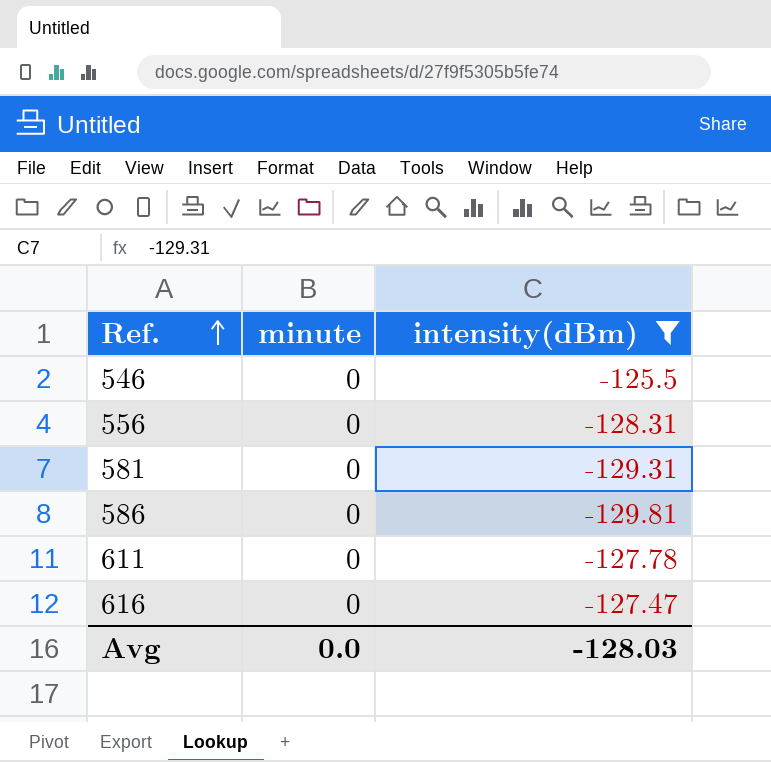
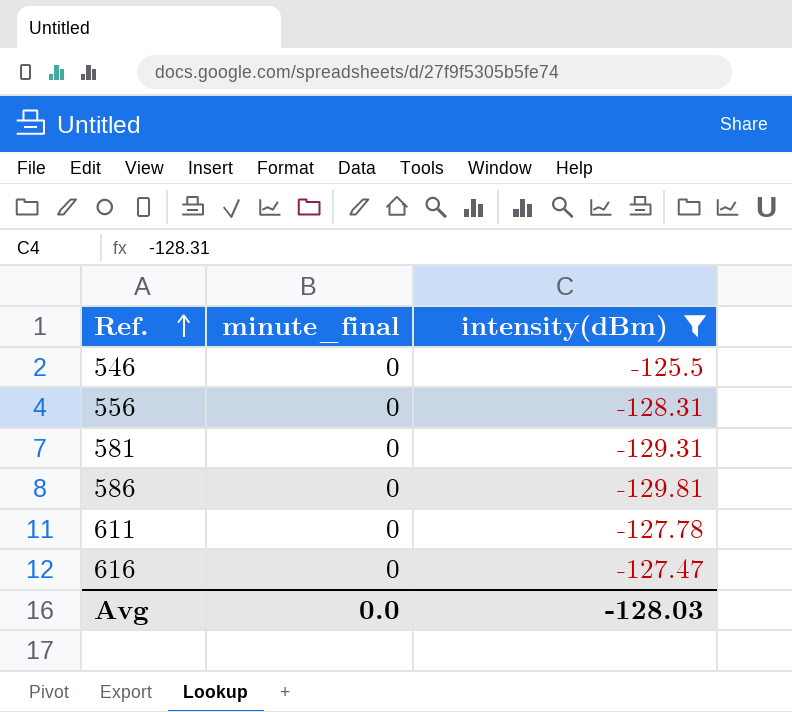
column name: minute -> minute_final

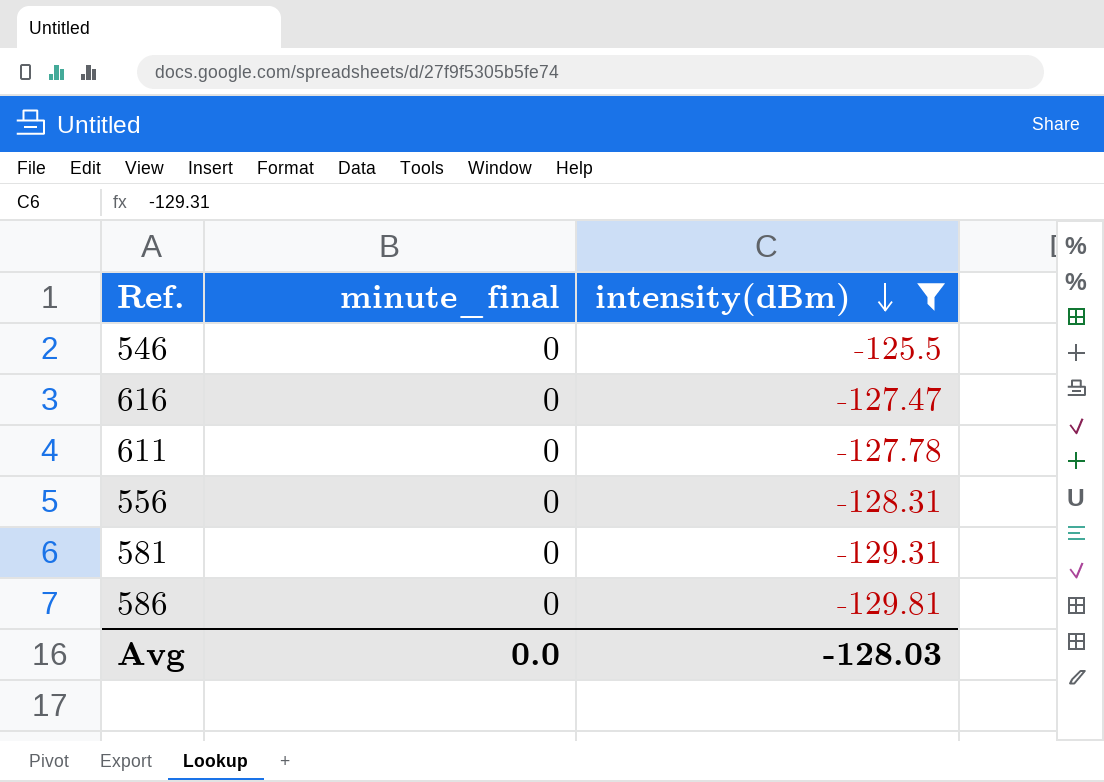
row order: Ref. ascending -> intensity(dBm) descending

